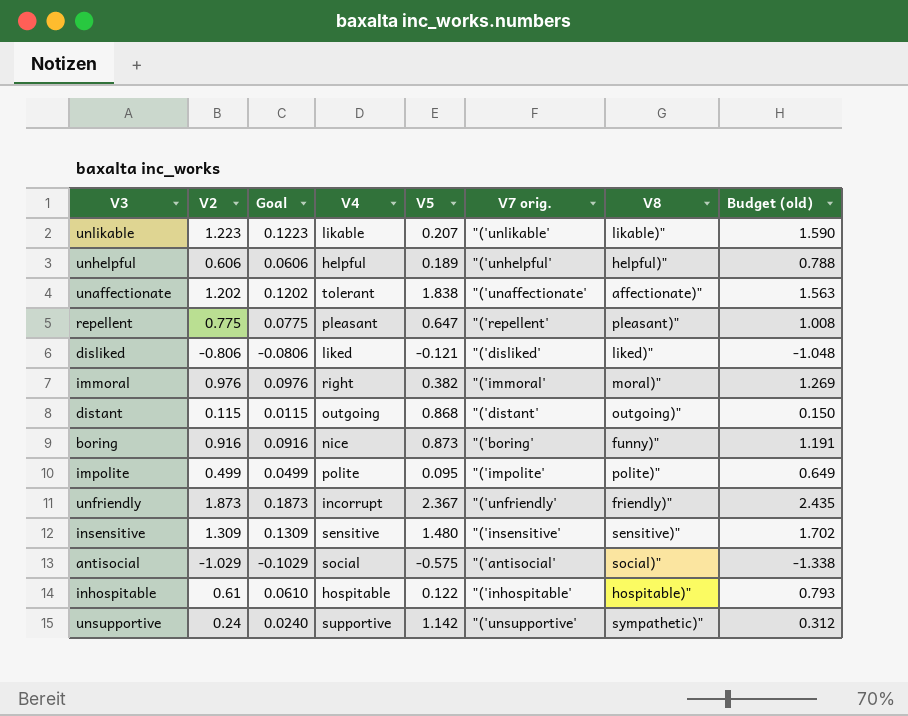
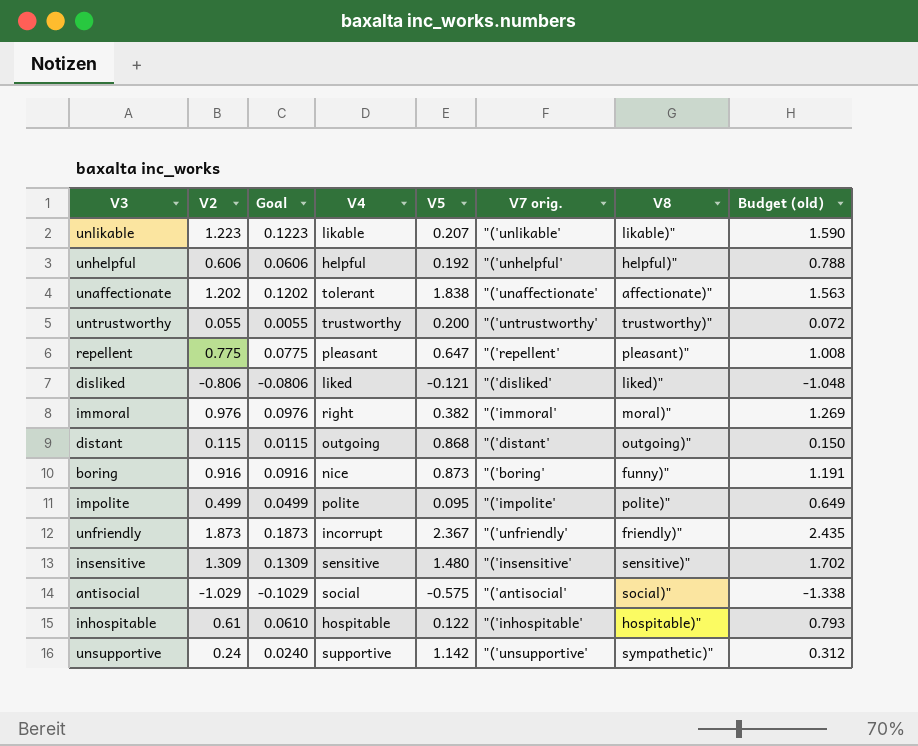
unhelpful | V5: 0.189 -> 0.192
row untrustworthy: none -> 0.055 | 0.0055 | trustworthy | 0.200 | "('untrustworthy' | trustworthy)" | 0.072

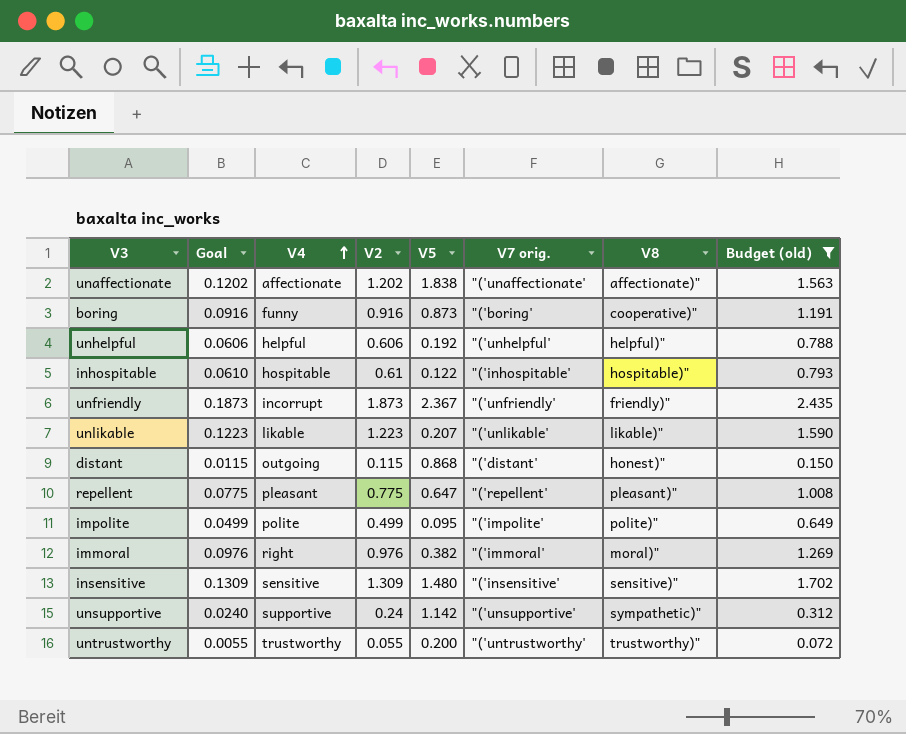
filter: none -> Budget (old) >= 0.072
row order: none -> V4 ascending
column V2 | position: 2 -> 4
unaffectionate | V4: tolerant -> affectionate
boring | V4: nice -> funny
boring | V8: funny)" -> cooperative)"
distant | V8: outgoing)" -> honest)"

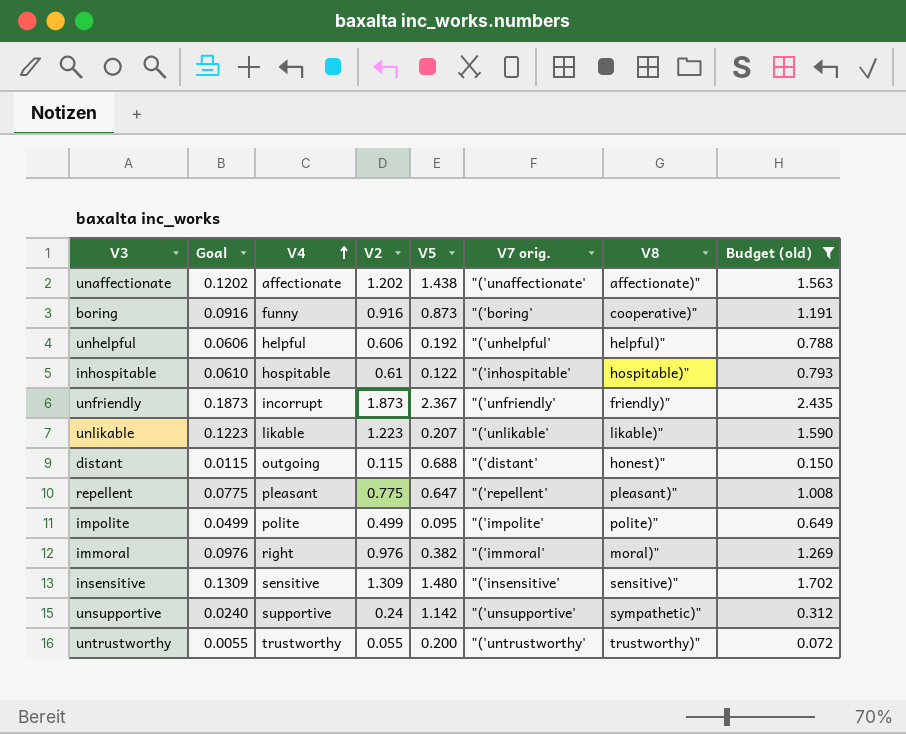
unaffectionate | V5: 1.838 -> 1.438
distant | V5: 0.868 -> 0.688

